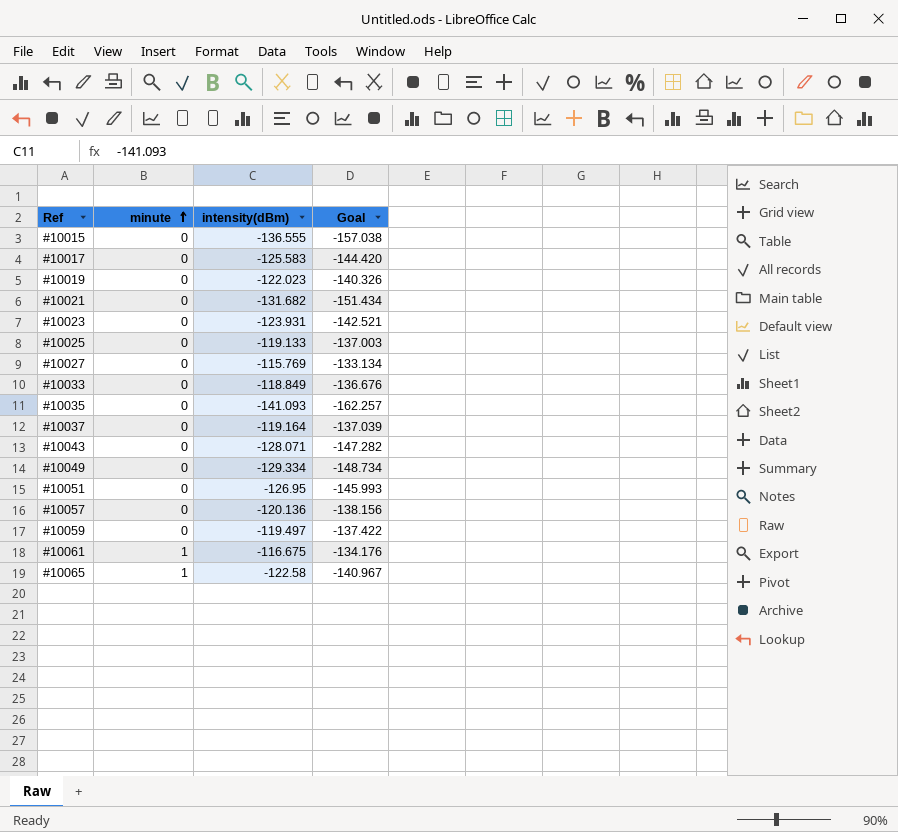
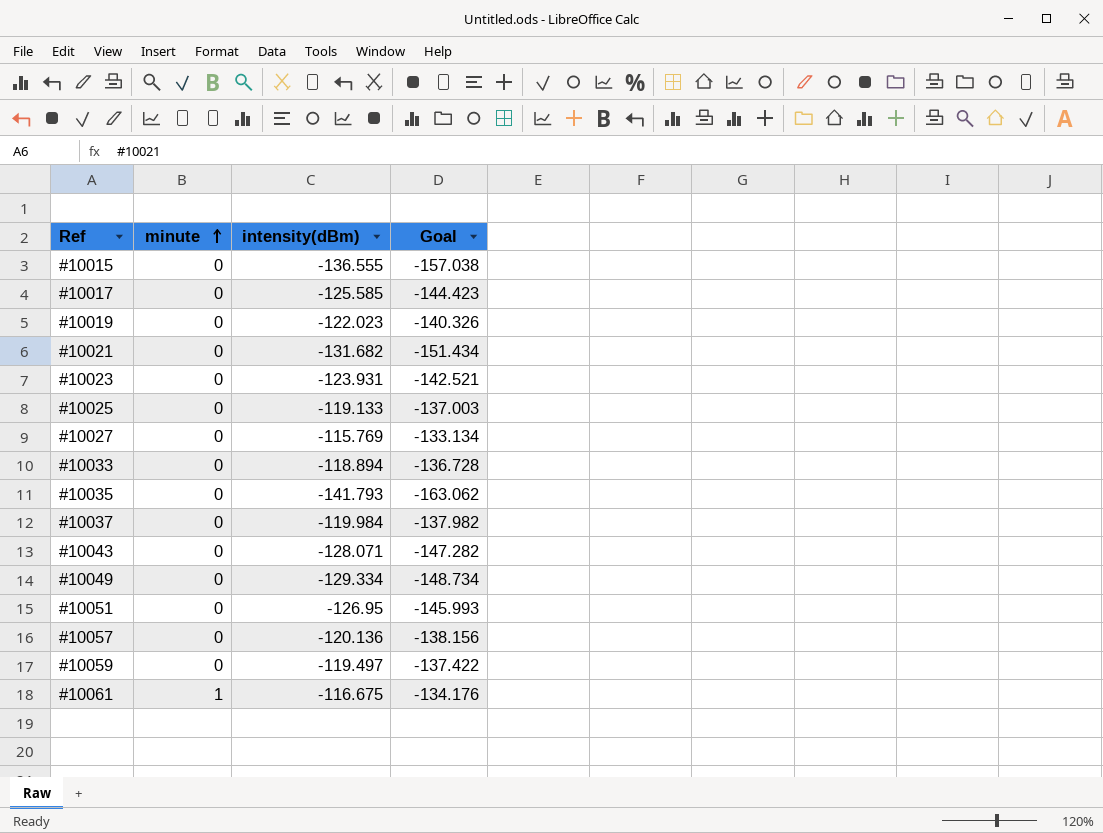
row #10065: 1 | -122.58 | -140.967 -> none
#10017 | intensity(dBm): -125.583 -> -125.585
#10017 | Goal: -144.420 -> -144.423
#10033 | intensity(dBm): -118.849 -> -118.894
#10033 | Goal: -136.676 -> -136.728
#10035 | intensity(dBm): -141.093 -> -141.793
#10035 | Goal: -162.257 -> -163.062
#10037 | intensity(dBm): -119.164 -> -119.984
#10037 | Goal: -137.039 -> -137.982

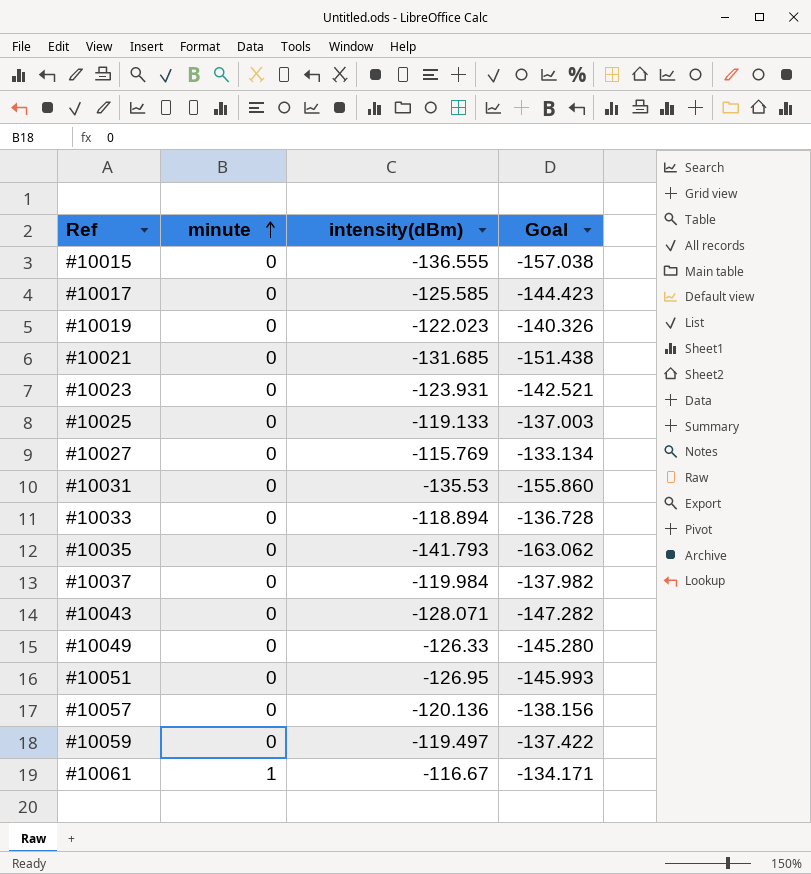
#10021 | intensity(dBm): -131.682 -> -131.685
#10021 | Goal: -151.434 -> -151.438
row #10031: none -> 0 | -135.53 | -155.860
#10049 | intensity(dBm): -129.334 -> -126.33
#10049 | Goal: -148.734 -> -145.280
#10061 | intensity(dBm): -116.675 -> -116.67
#10061 | Goal: -134.176 -> -134.171

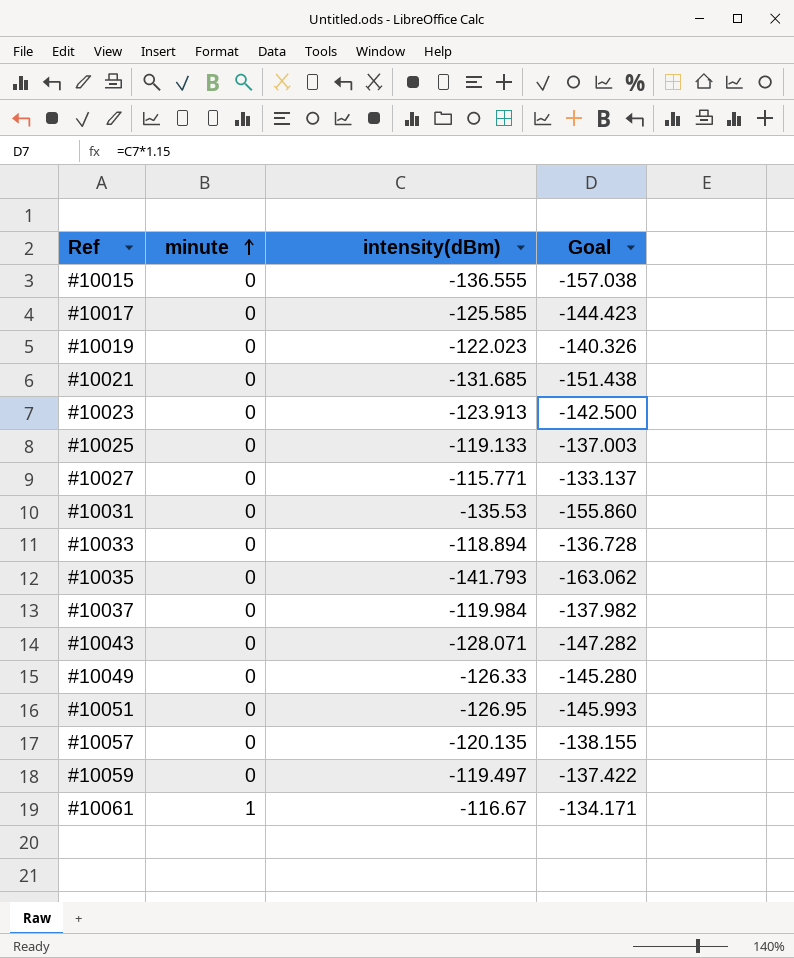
#10023 | intensity(dBm): -123.931 -> -123.913
#10023 | Goal: -142.521 -> -142.500
#10027 | intensity(dBm): -115.769 -> -115.771
#10027 | Goal: -133.134 -> -133.137
#10057 | intensity(dBm): -120.136 -> -120.135
#10057 | Goal: -138.156 -> -138.155

